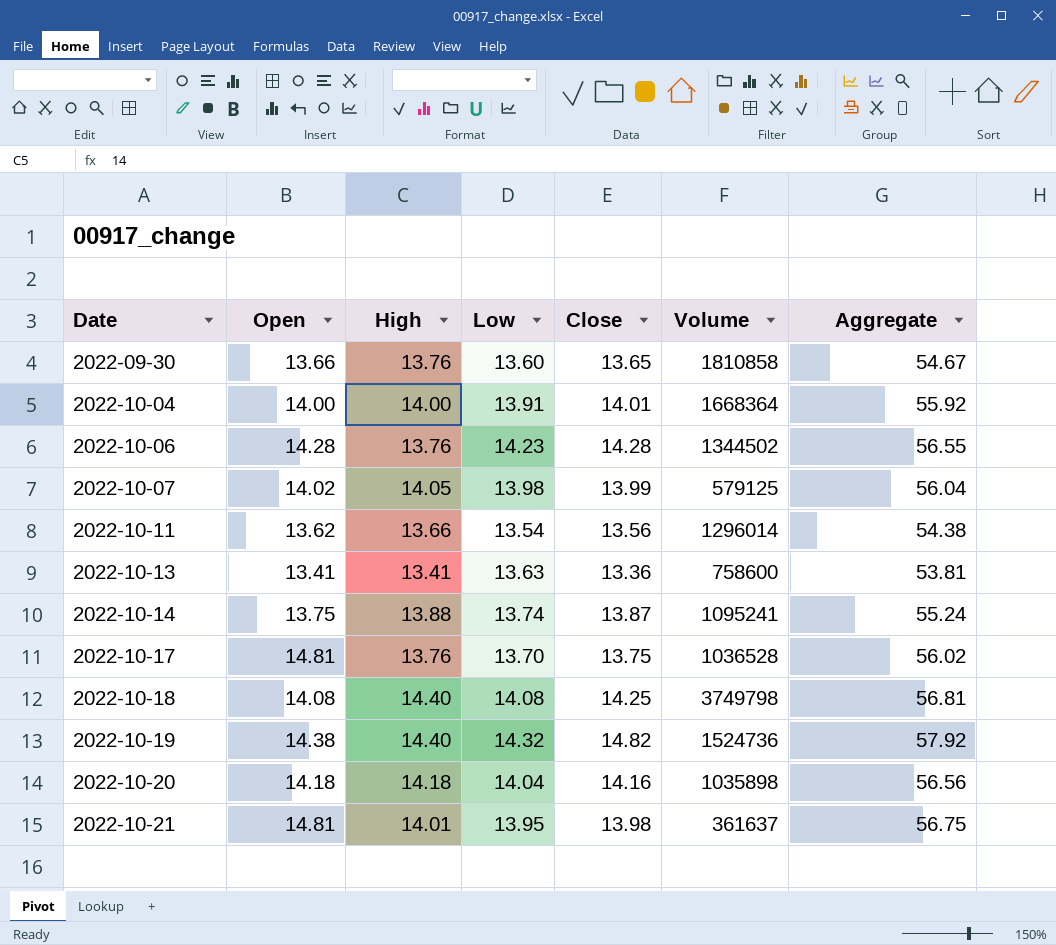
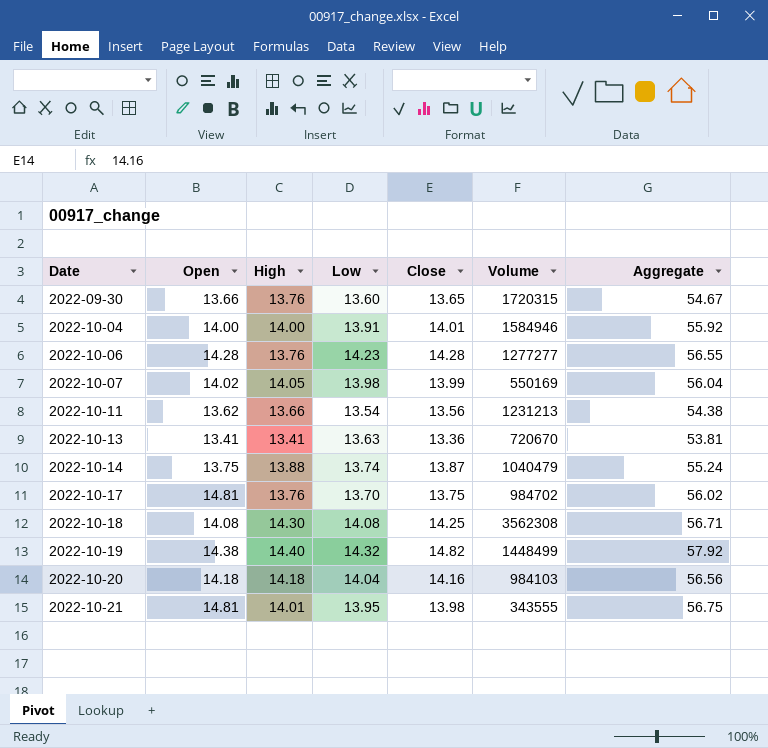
2022-09-30 | Volume: 1810858 -> 1720315
2022-10-04 | Volume: 1668364 -> 1584946
2022-10-06 | Volume: 1344502 -> 1277277
2022-10-07 | Volume: 579125 -> 550169
2022-10-11 | Volume: 1296014 -> 1231213
2022-10-13 | Volume: 758600 -> 720670
2022-10-14 | Volume: 1095241 -> 1040479
2022-10-17 | Volume: 1036528 -> 984702
2022-10-18 | High: 14.40 -> 14.30
2022-10-18 | Volume: 3749798 -> 3562308
2022-10-18 | Aggregate: 56.81 -> 56.71
2022-10-19 | Volume: 1524736 -> 1448499
2022-10-20 | Volume: 1035898 -> 984103
2022-10-21 | Volume: 361637 -> 343555

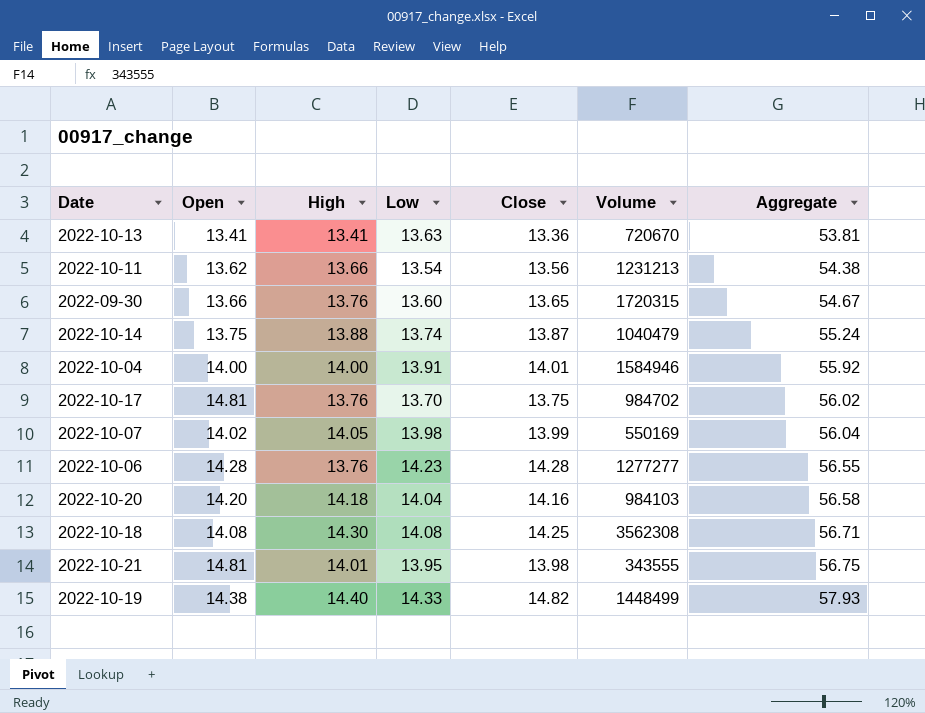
row order: Date ascending -> Aggregate ascending
2022-10-20 | Open: 14.18 -> 14.20
2022-10-20 | Aggregate: 56.56 -> 56.58
2022-10-19 | Low: 14.32 -> 14.33
2022-10-19 | Aggregate: 57.92 -> 57.93

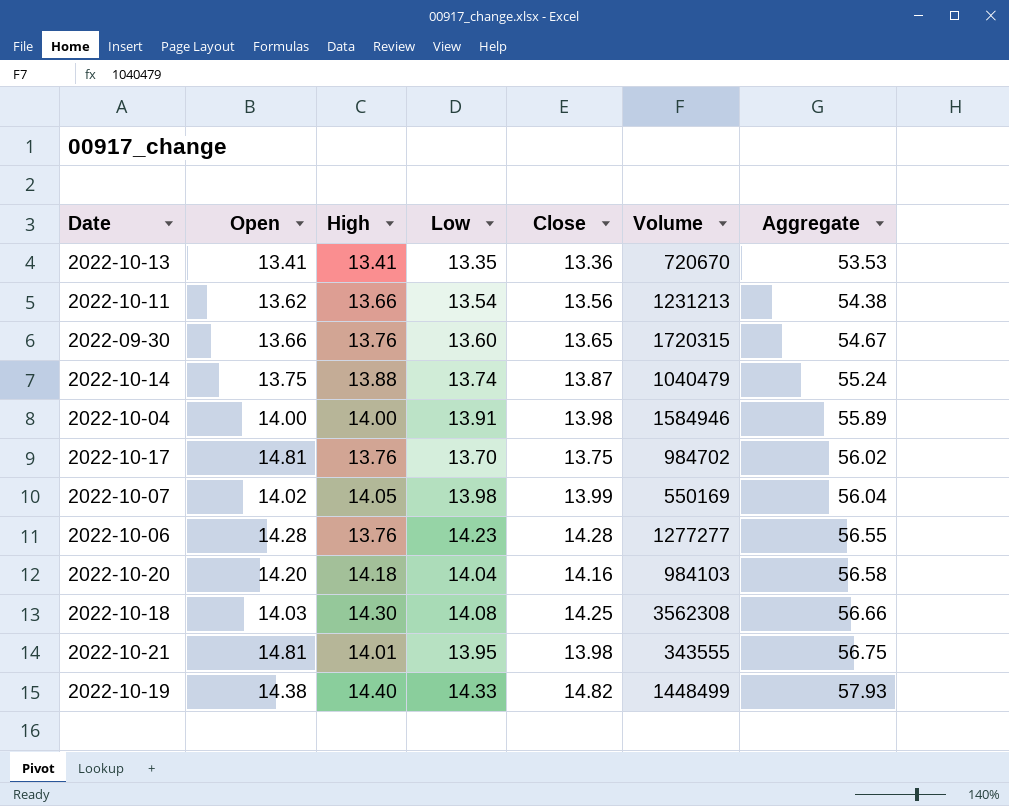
2022-10-13 | Low: 13.63 -> 13.35
2022-10-13 | Aggregate: 53.81 -> 53.53
2022-10-04 | Close: 14.01 -> 13.98
2022-10-04 | Aggregate: 55.92 -> 55.89
2022-10-18 | Open: 14.08 -> 14.03
2022-10-18 | Aggregate: 56.71 -> 56.66

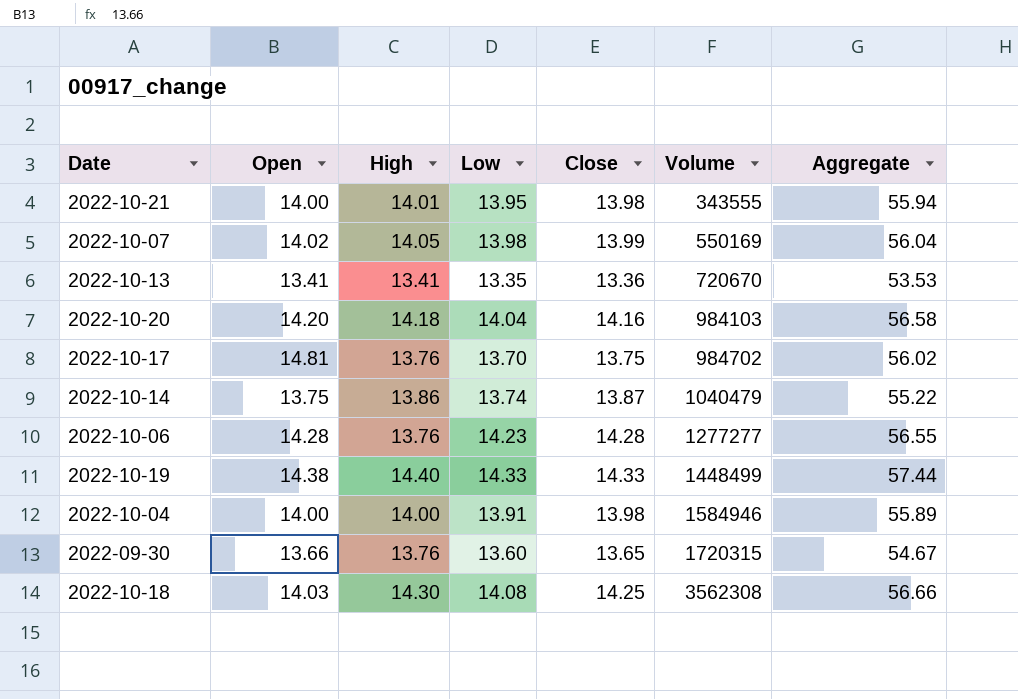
row order: Aggregate ascending -> Volume ascending
row 2022-10-11: 13.62 | 13.66 | 13.54 | 13.56 | 1231213 | 54.38 -> none
2022-10-21 | Open: 14.81 -> 14.00
2022-10-21 | Aggregate: 56.75 -> 55.94
2022-10-14 | High: 13.88 -> 13.86
2022-10-14 | Aggregate: 55.24 -> 55.22
2022-10-19 | Close: 14.82 -> 14.33
2022-10-19 | Aggregate: 57.93 -> 57.44

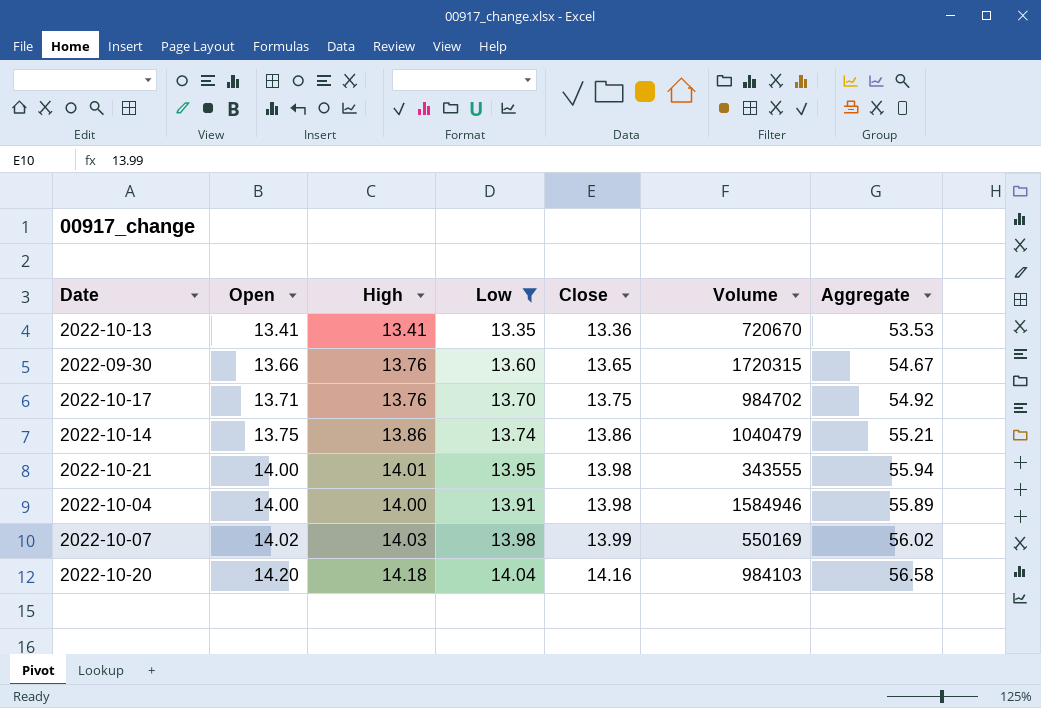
filter: none -> Low <= 14.04
row order: Volume ascending -> Open ascending
2022-10-17 | Open: 14.81 -> 13.71
2022-10-17 | Aggregate: 56.02 -> 54.92
2022-10-14 | Close: 13.87 -> 13.86
2022-10-14 | Aggregate: 55.22 -> 55.21
2022-10-07 | High: 14.05 -> 14.03
2022-10-07 | Aggregate: 56.04 -> 56.02

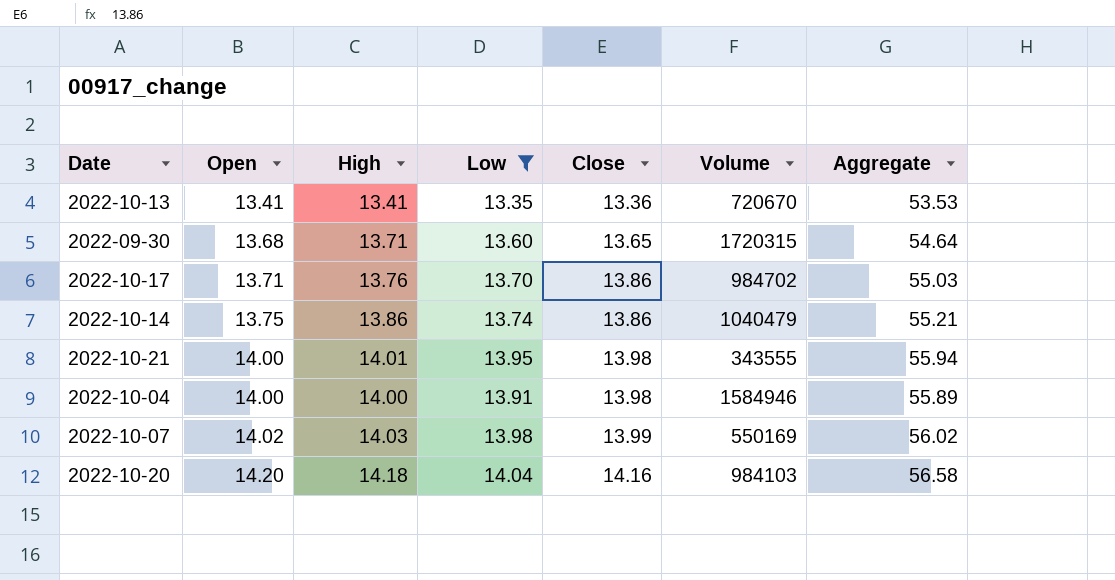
2022-09-30 | Open: 13.66 -> 13.68
2022-09-30 | High: 13.76 -> 13.71
2022-09-30 | Aggregate: 54.67 -> 54.64
2022-10-17 | Close: 13.75 -> 13.86
2022-10-17 | Aggregate: 54.92 -> 55.03

